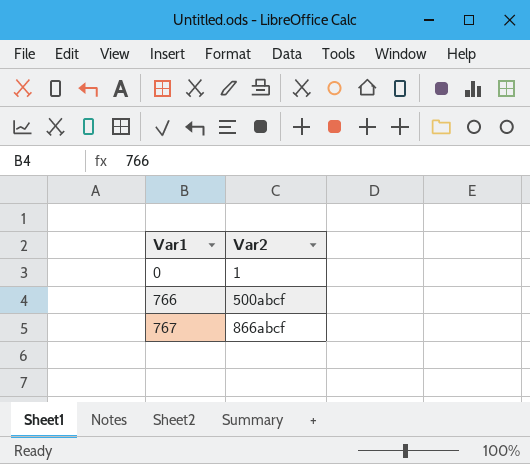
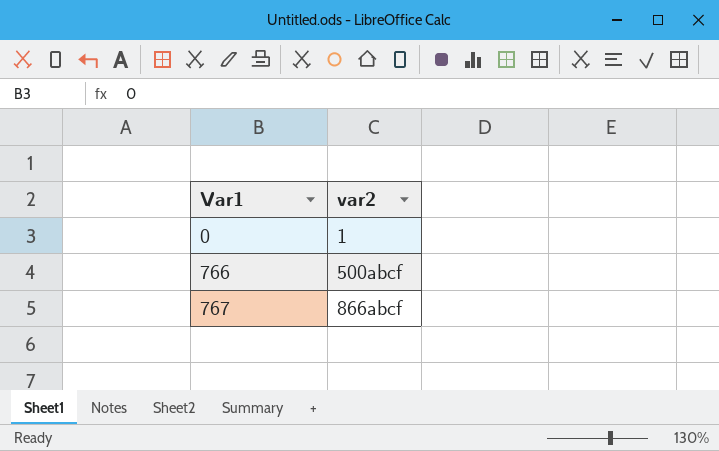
column name: Var2 -> var2

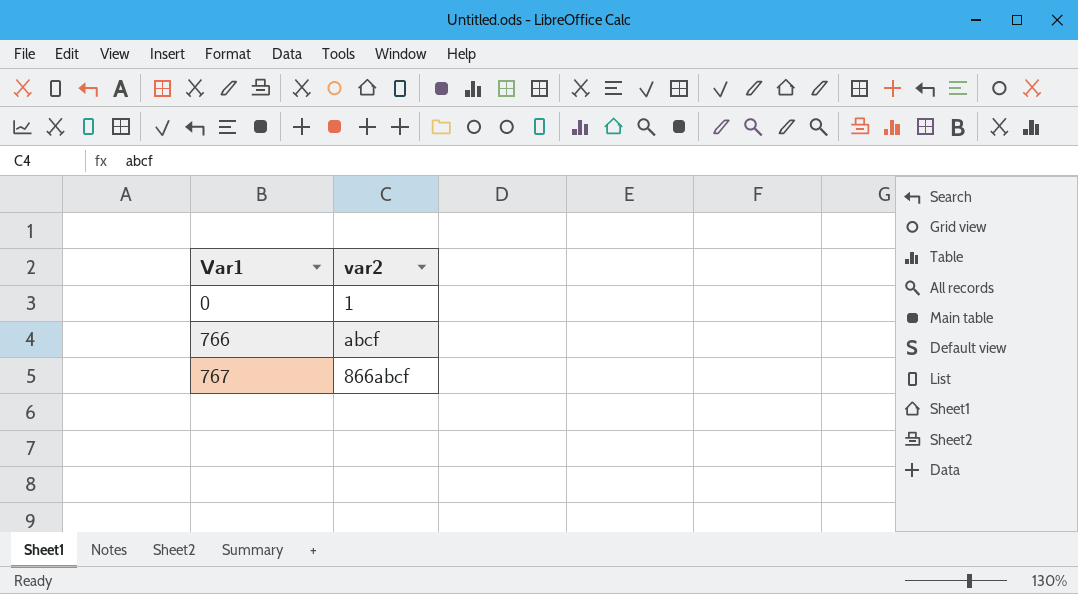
766 | var2: 500abcf -> abcf

